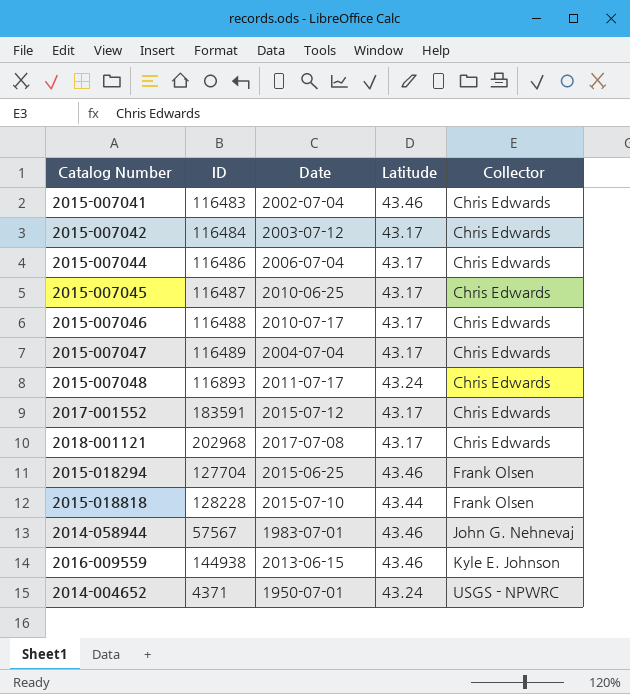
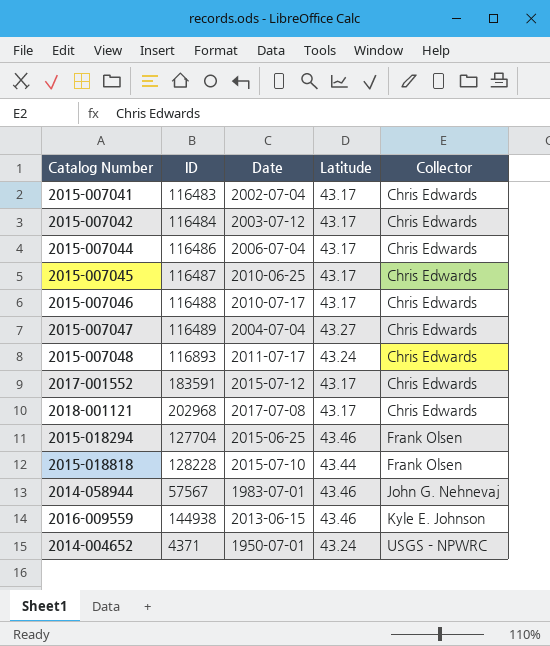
2015-007041 | Latitude: 43.46 -> 43.17
2015-007047 | Latitude: 43.17 -> 43.27

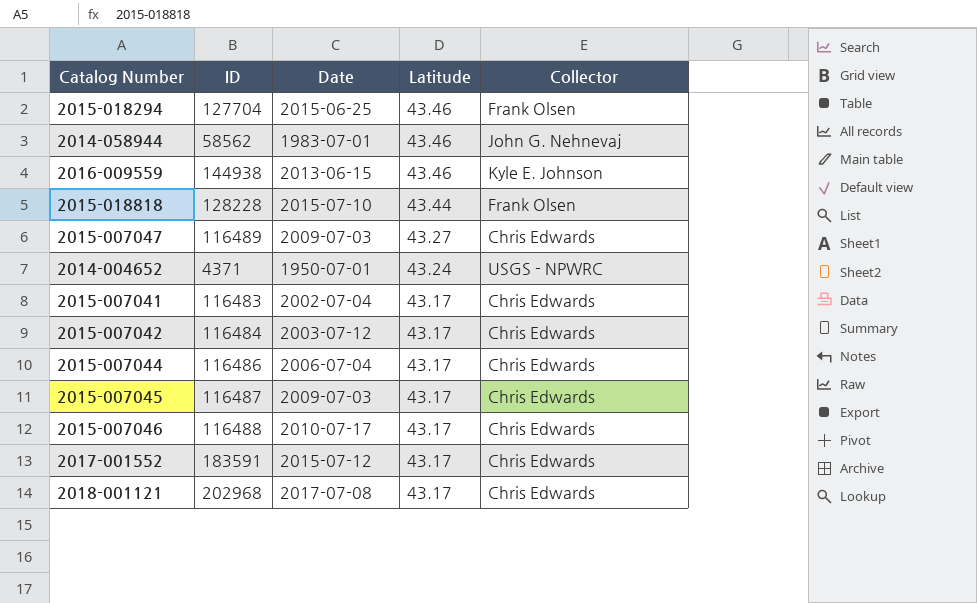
row order: Collector ascending -> Latitude descending
row 2015-007048: 116893 | 2011-07-17 | 43.24 | Chris Edwards -> none
2014-058944 | ID: 57567 -> 58562
2015-007047 | Date: 2004-07-04 -> 2009-07-03
2015-007045 | Date: 2010-06-25 -> 2009-07-03

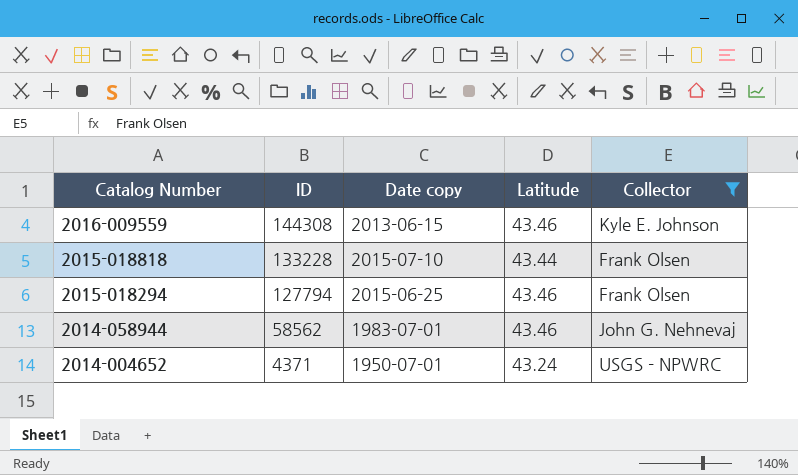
filter: none -> Collector != Chris Edwards
row order: Latitude descending -> Catalog Number descending
column name: Date -> Date copy
2016-009559 | ID: 144938 -> 144308
2015-018818 | ID: 128228 -> 133228
2015-018294 | ID: 127704 -> 127794

